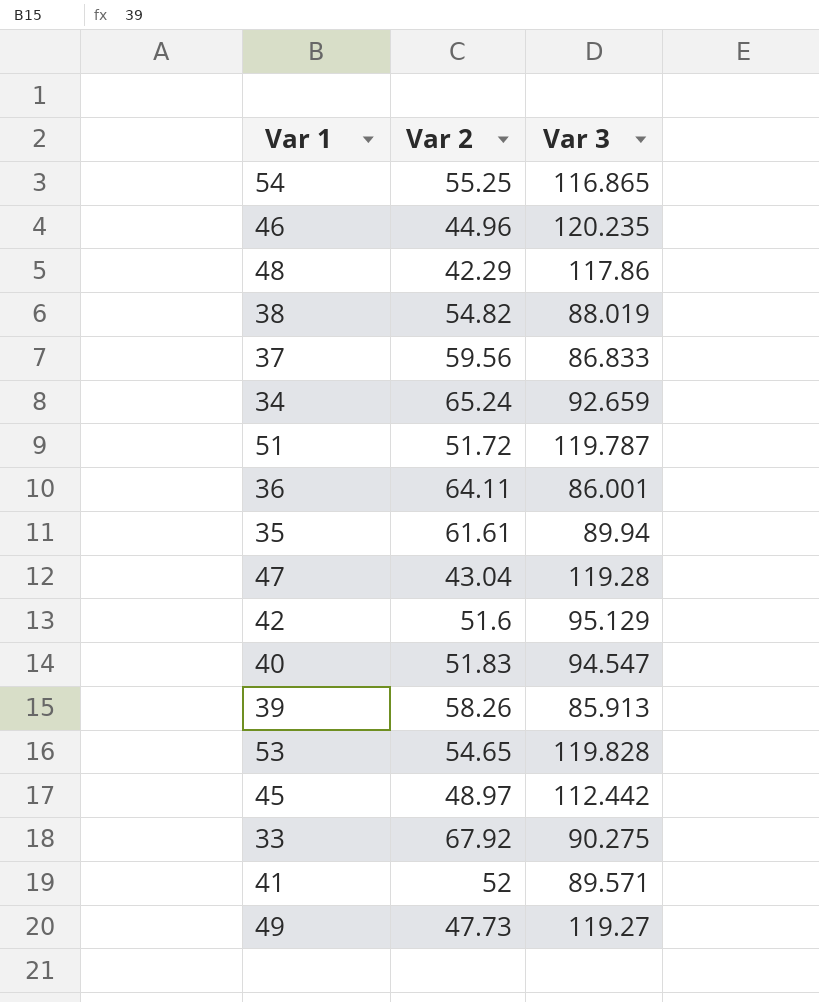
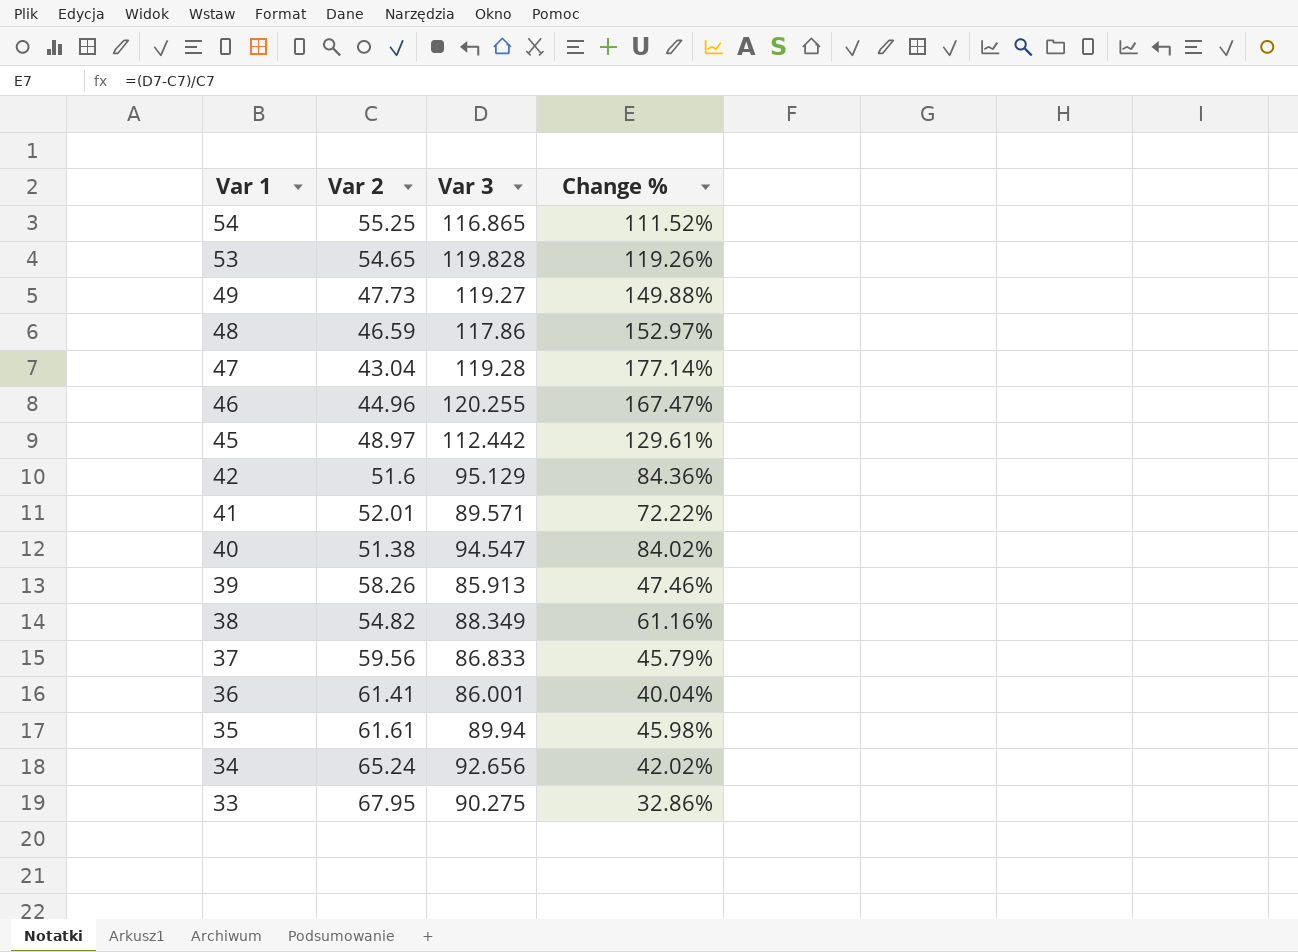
row order: none -> Var 1 descending
column Change % | formula: none -> ([Var 3] - [Var 2]) / [Var 2]
row 51: 51.72 | 119.787 -> none
48 | Var 2: 42.29 -> 46.59
46 | Var 3: 120.235 -> 120.255
41 | Var 2: 52 -> 52.01
40 | Var 2: 51.83 -> 51.38
38 | Var 3: 88.019 -> 88.349
36 | Var 2: 64.11 -> 61.41
34 | Var 3: 92.659 -> 92.656
33 | Var 2: 67.92 -> 67.95

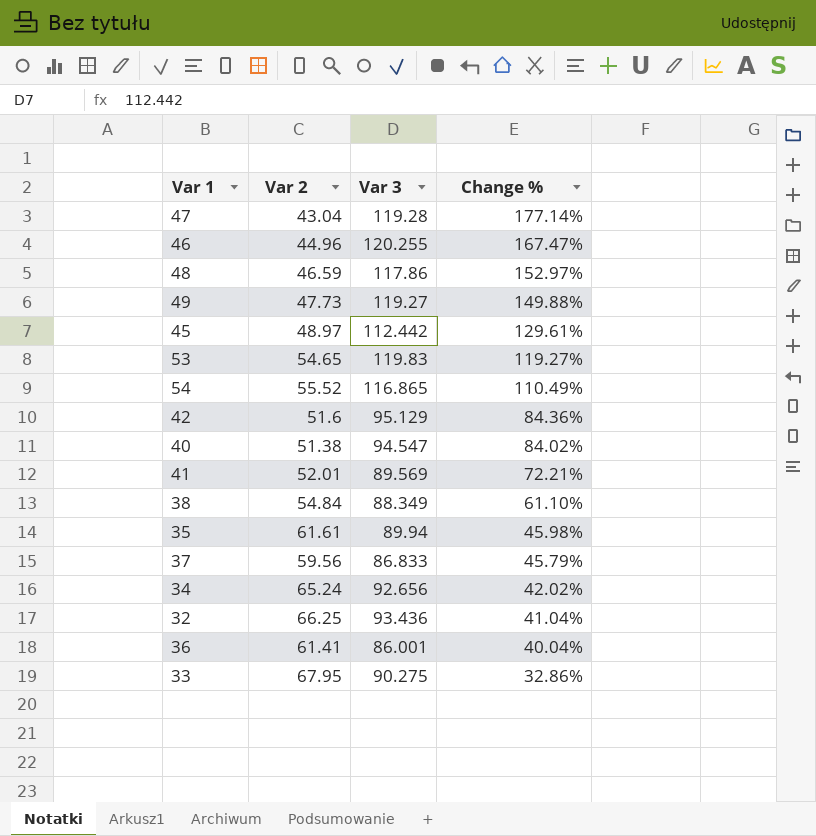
row order: Var 1 descending -> Change % descending
row 39: 58.26 | 85.913 | 47.46% -> none
53 | Var 3: 119.828 -> 119.83
53 | Change %: 119.26% -> 119.27%
54 | Var 2: 55.25 -> 55.52
54 | Change %: 111.52% -> 110.49%
41 | Var 3: 89.571 -> 89.569
41 | Change %: 72.22% -> 72.21%
38 | Var 2: 54.82 -> 54.84
38 | Change %: 61.16% -> 61.10%
row 32: none -> 66.25 | 93.436 | 41.04%

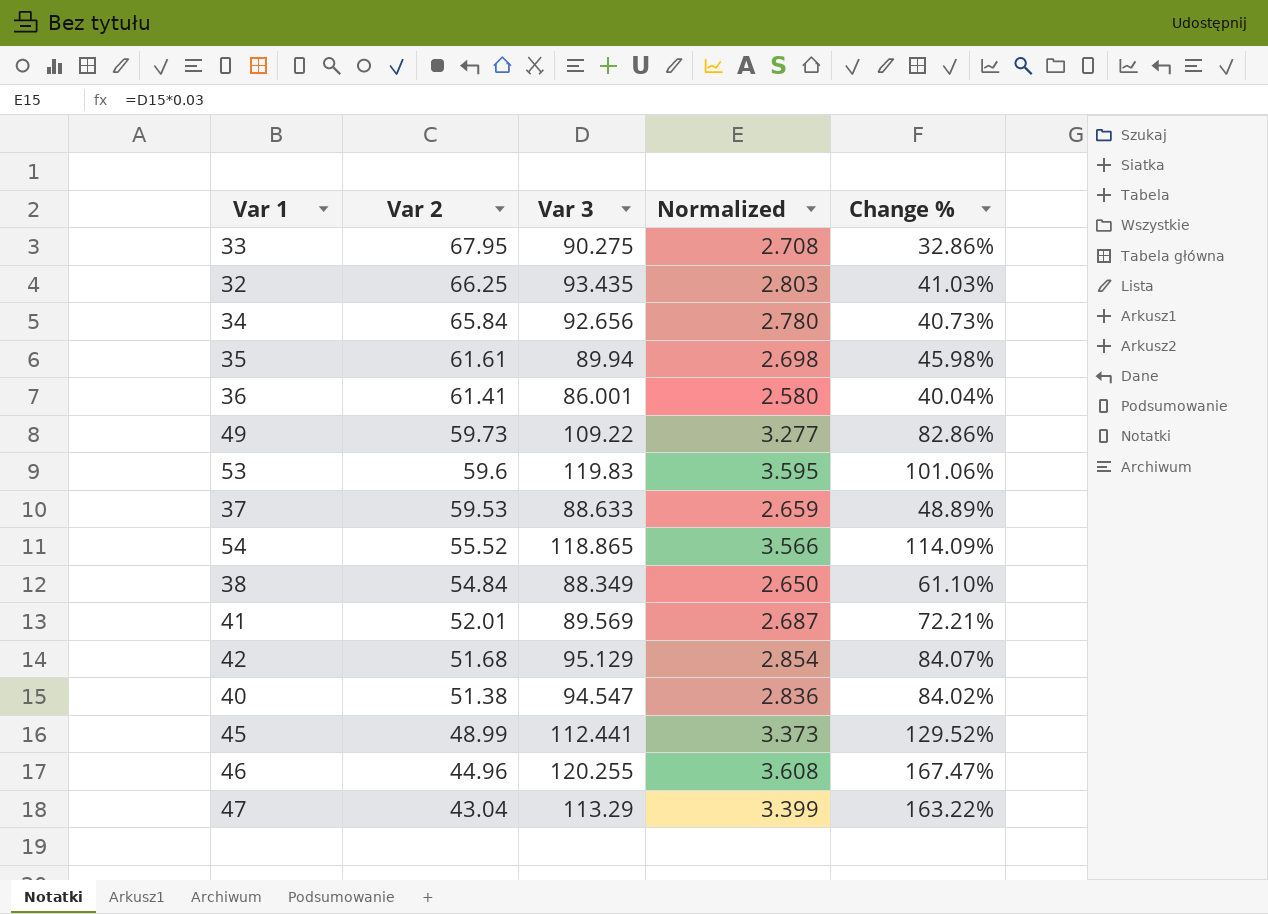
row order: Change % descending -> Var 2 descending
column Normalized | formula: none -> [Var 3] * 0.03
row 48: 46.59 | 117.86 | 152.97% -> none
32 | Var 3: 93.436 -> 93.435
32 | Change %: 41.04% -> 41.03%
34 | Var 2: 65.24 -> 65.84
34 | Change %: 42.02% -> 40.73%
49 | Var 2: 47.73 -> 59.73
49 | Var 3: 119.27 -> 109.22
49 | Change %: 149.88% -> 82.86%
53 | Var 2: 54.65 -> 59.6
53 | Change %: 119.27% -> 101.06%
37 | Var 2: 59.56 -> 59.53
37 | Var 3: 86.833 -> 88.633
37 | Change %: 45.79% -> 48.89%
54 | Var 3: 116.865 -> 118.865
54 | Change %: 110.49% -> 114.09%
42 | Var 2: 51.6 -> 51.68
42 | Change %: 84.36% -> 84.07%
45 | Var 2: 48.97 -> 48.99
45 | Var 3: 112.442 -> 112.441
45 | Change %: 129.61% -> 129.52%
47 | Var 3: 119.28 -> 113.29
47 | Change %: 177.14% -> 163.22%

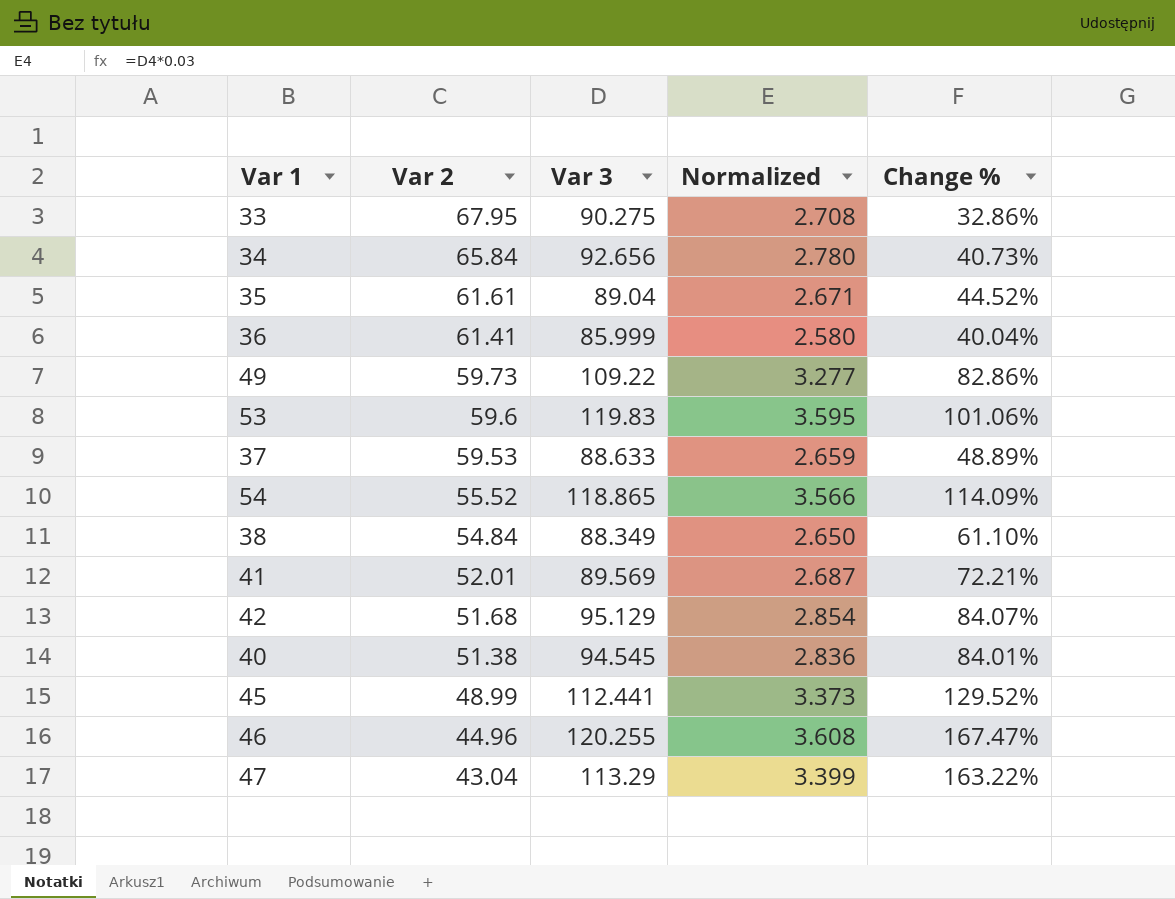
row 32: 66.25 | 93.435 | 2.803 | 41.03% -> none
35 | Var 3: 89.94 -> 89.04
35 | Normalized: 2.698 -> 2.671
35 | Change %: 45.98% -> 44.52%
36 | Var 3: 86.001 -> 85.999
40 | Var 3: 94.547 -> 94.545
40 | Change %: 84.02% -> 84.01%

